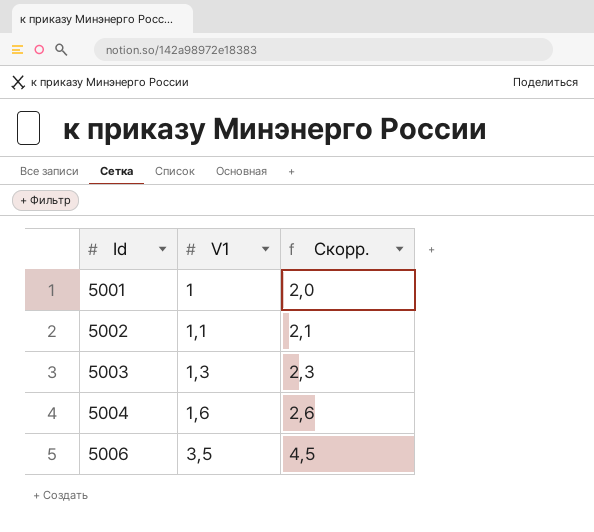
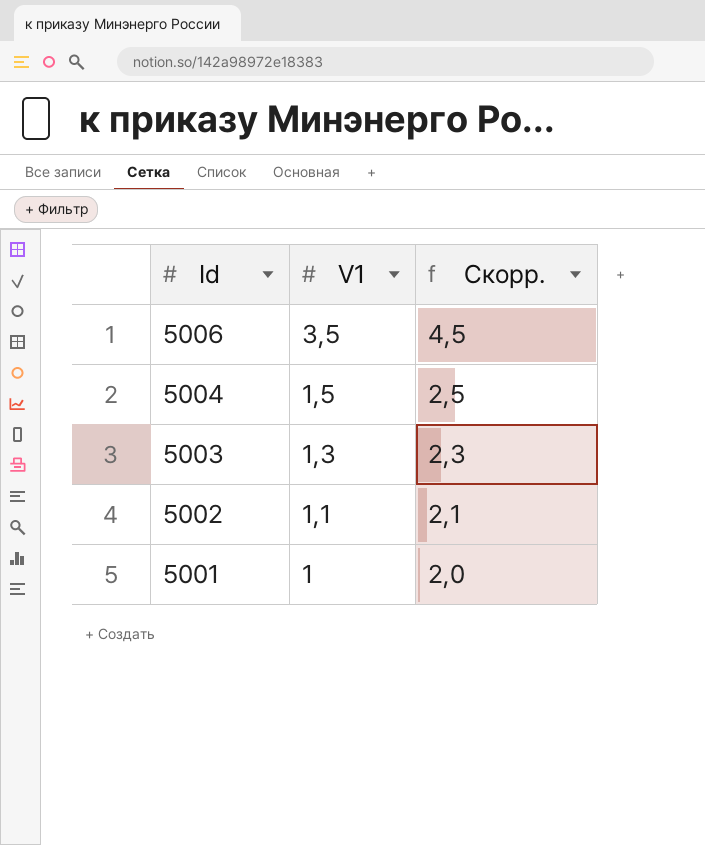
row order: Id ascending -> Id descending
5004 | V1: 1,6 -> 1,5
5004 | Скорр.: 2,6 -> 2,5

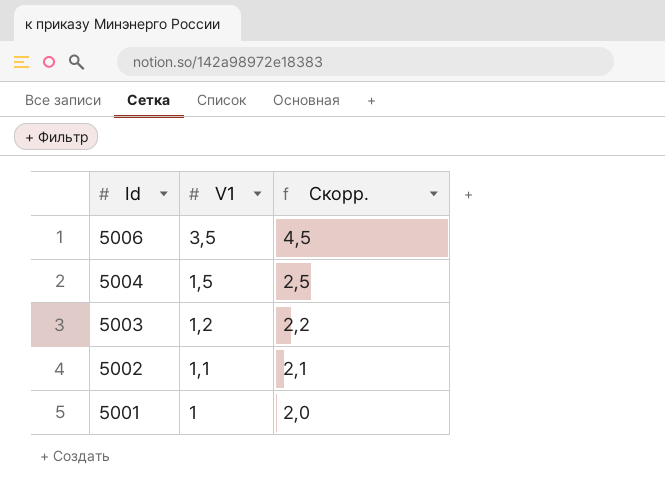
5003 | V1: 1,3 -> 1,2
5003 | Скорр.: 2,3 -> 2,2

